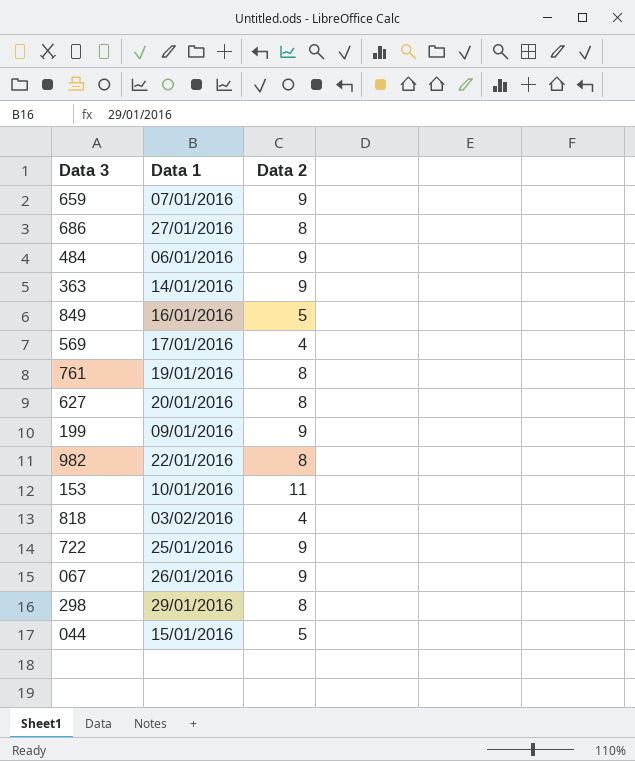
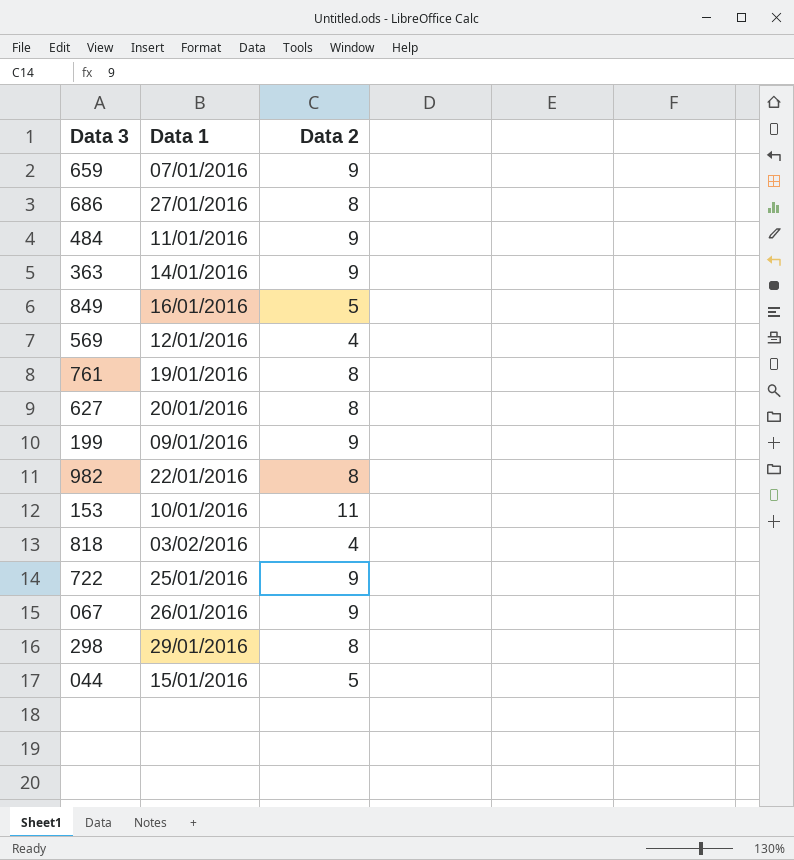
484 | Data 1: 06/01/2016 -> 11/01/2016
569 | Data 1: 17/01/2016 -> 12/01/2016

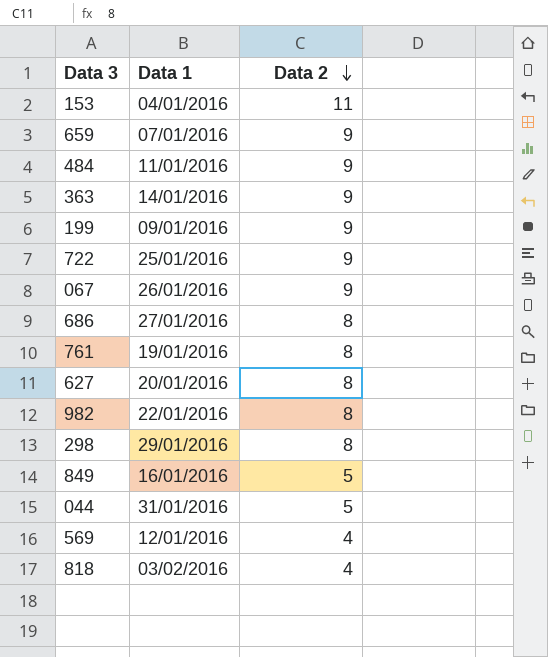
row order: none -> Data 2 descending
153 | Data 1: 10/01/2016 -> 04/01/2016
044 | Data 1: 15/01/2016 -> 31/01/2016

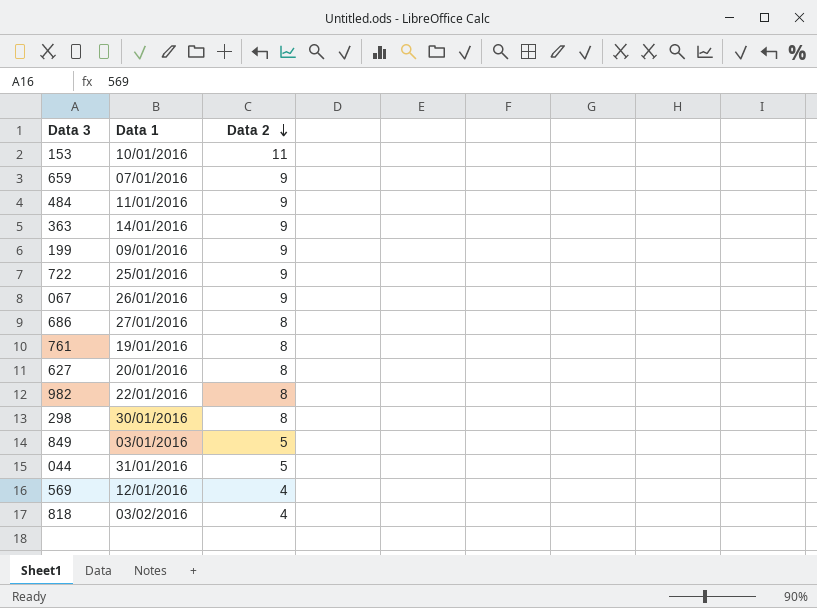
153 | Data 1: 04/01/2016 -> 10/01/2016
298 | Data 1: 29/01/2016 -> 30/01/2016
849 | Data 1: 16/01/2016 -> 03/01/2016

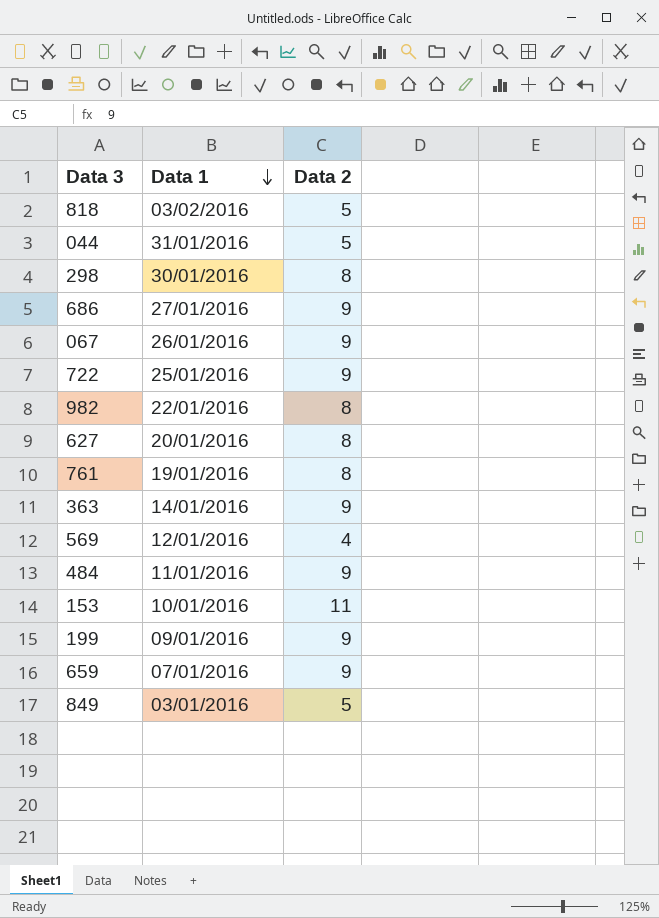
row order: Data 2 descending -> Data 1 descending
818 | Data 2: 4 -> 5
686 | Data 2: 8 -> 9

